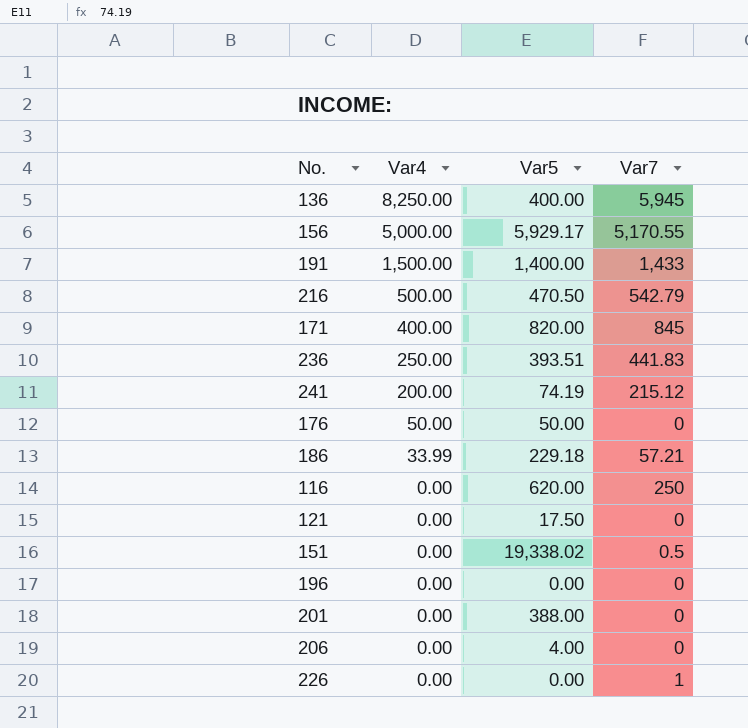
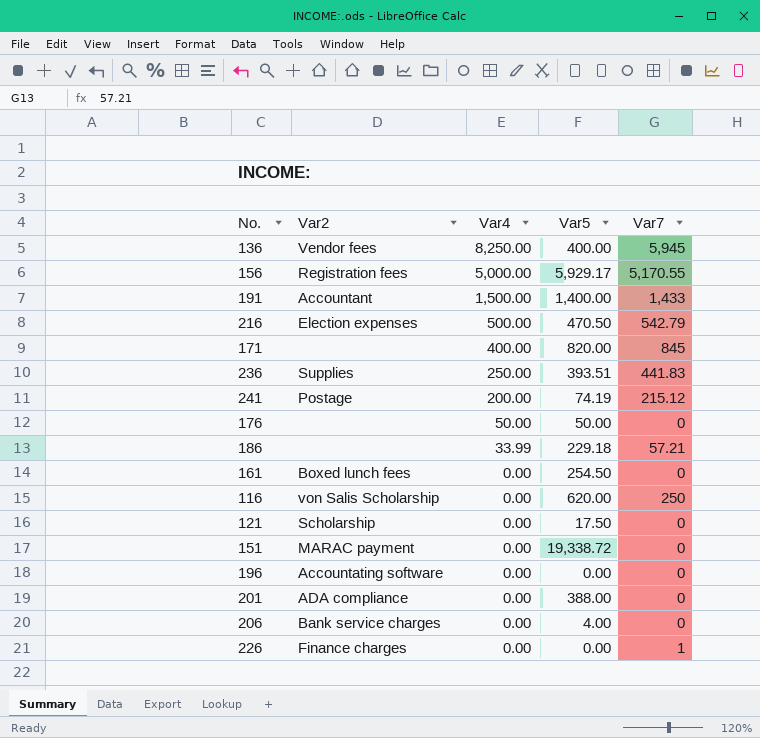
column Var2 | position: none -> 2
row 161: none -> Boxed lunch fees | 0.00 | 254.50 | 0
151 | Var5: 19,338.02 -> 19,338.72
151 | Var7: 0.5 -> 0

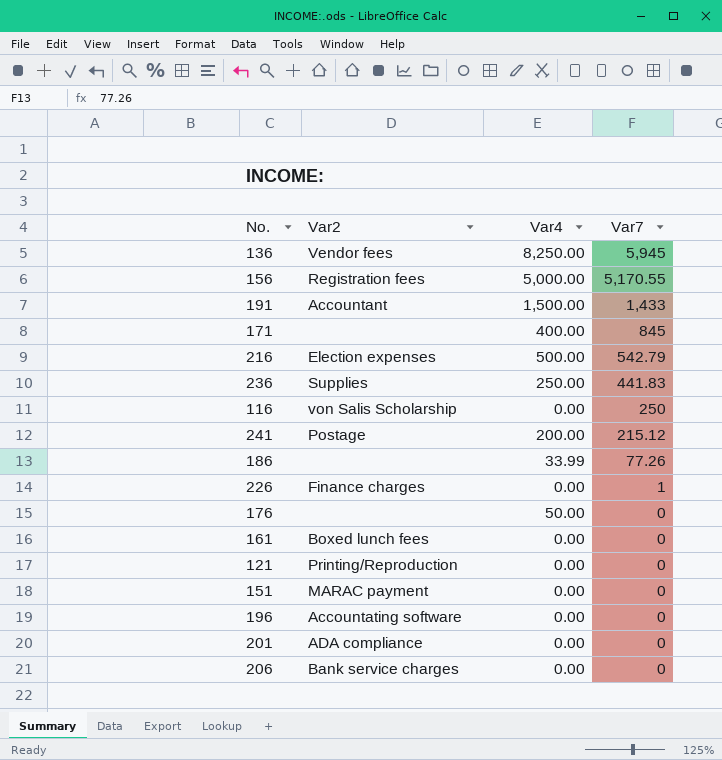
row order: Var4 descending -> Var7 descending
column Var5 | position: 4 -> none
186 | Var7: 57.21 -> 77.26
121 | Var2: Scholarship -> Printing/Reproduction

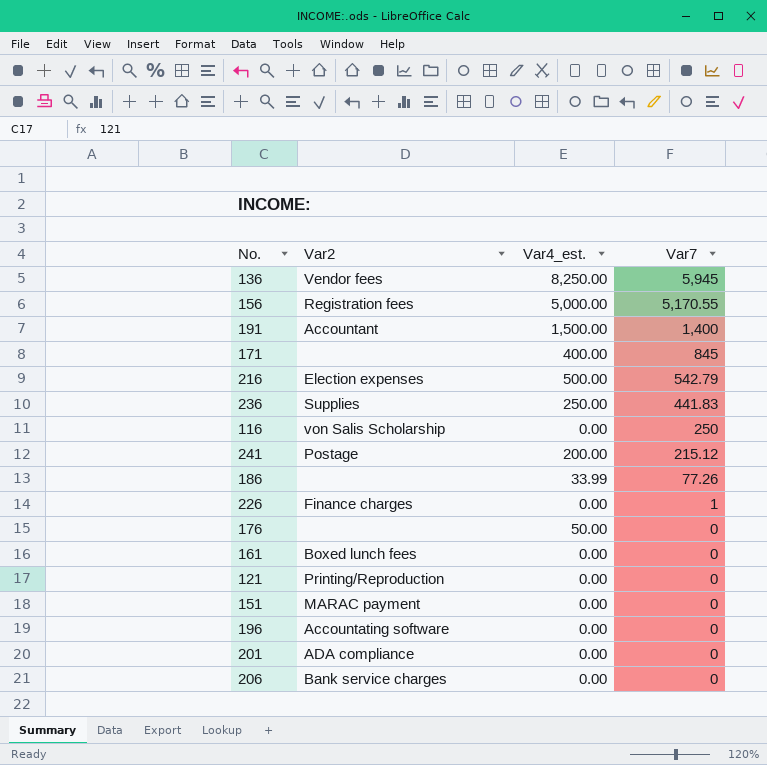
column name: Var4 -> Var4_est.
191 | Var7: 1,433 -> 1,400

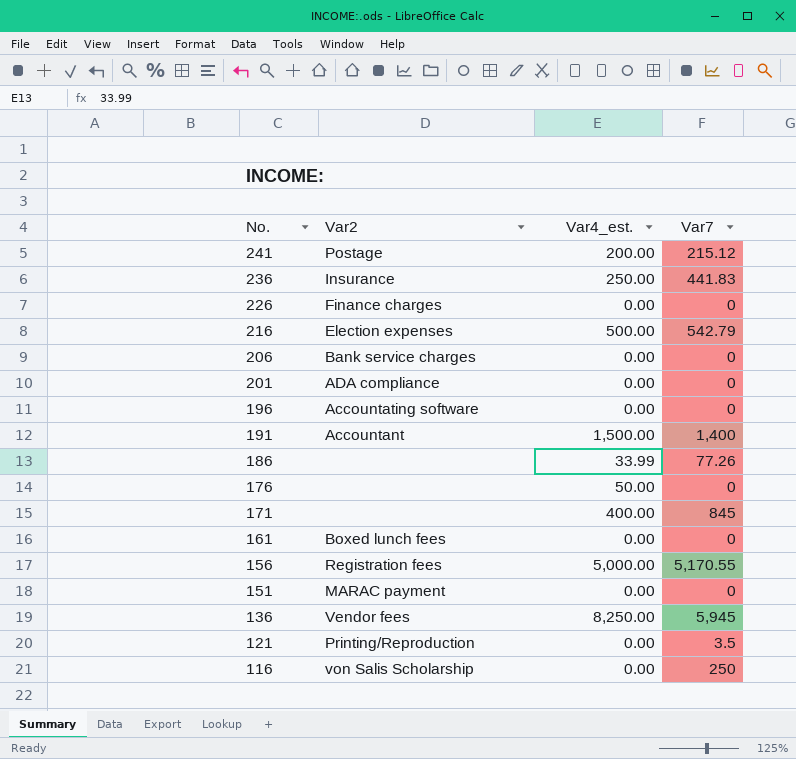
row order: Var7 descending -> No. descending
236 | Var2: Supplies -> Insurance
226 | Var7: 1 -> 0
121 | Var7: 0 -> 3.5

